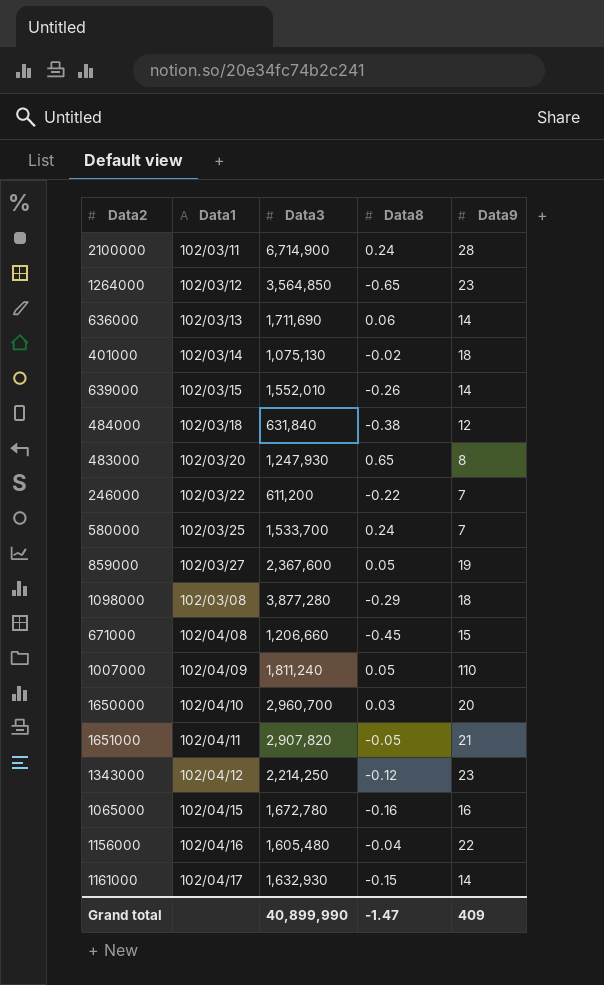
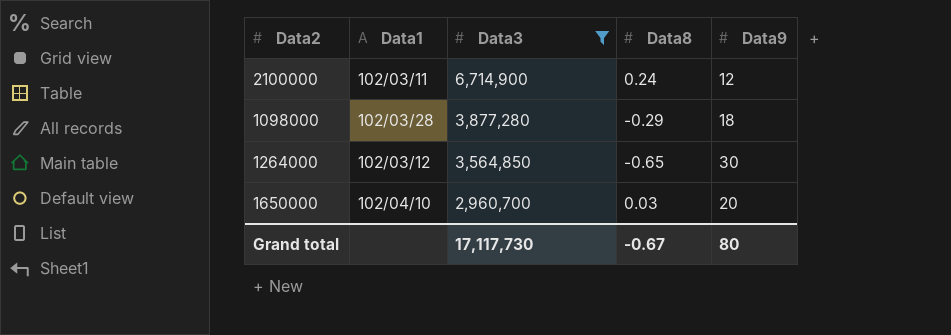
filter: none -> Data3 >= 2,960,700
row order: none -> Data3 descending
2100000 | Data9: 28 -> 12
1098000 | Data1: 102/03/08 -> 102/03/28
1264000 | Data9: 23 -> 30
Grand total | Data3: 40,899,990 -> 17,117,730
Grand total | Data8: -1.47 -> -0.67
Grand total | Data9: 409 -> 80

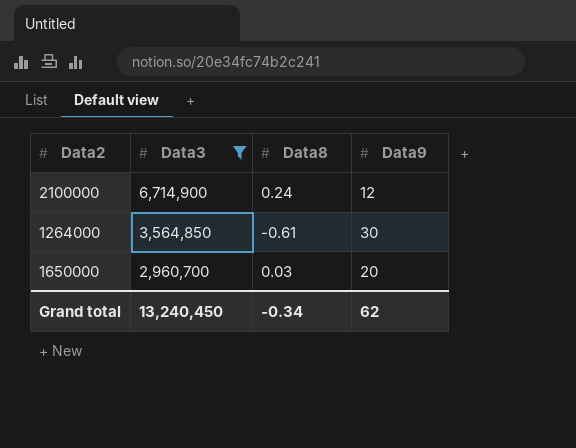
column Data1 | position: 2 -> none
row 1098000: 102/03/28 | 3,877,280 | -0.29 | 18 -> none
1264000 | Data8: -0.65 -> -0.61
Grand total | Data3: 17,117,730 -> 13,240,450
Grand total | Data8: -0.67 -> -0.34
Grand total | Data9: 80 -> 62

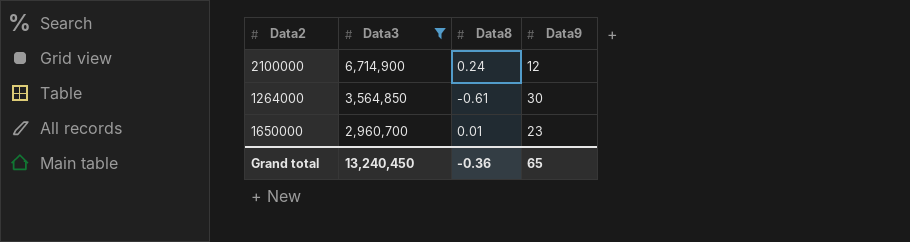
1650000 | Data8: 0.03 -> 0.01
1650000 | Data9: 20 -> 23
Grand total | Data8: -0.34 -> -0.36
Grand total | Data9: 62 -> 65

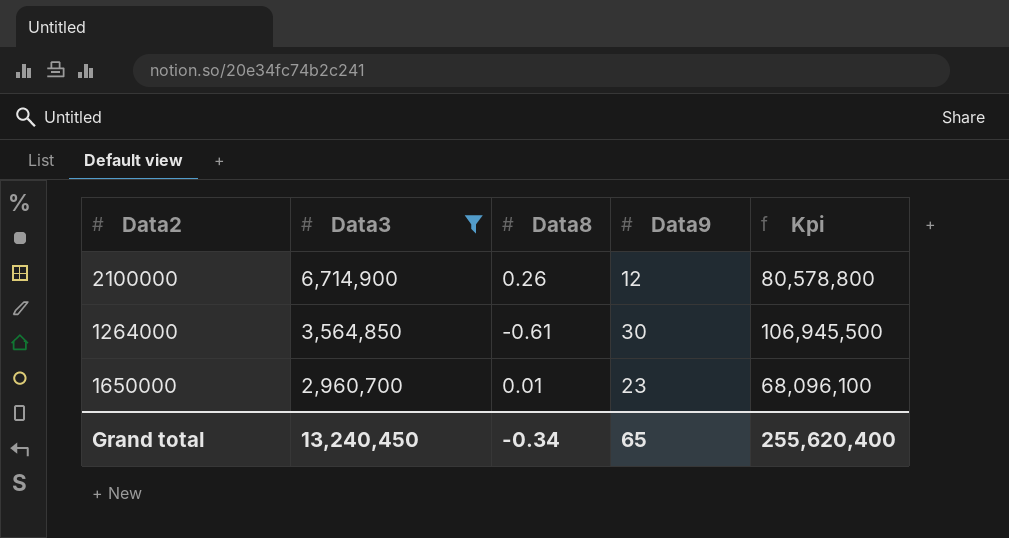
column Kpi | formula: none -> [Data3] * [Data9]
2100000 | Data8: 0.24 -> 0.26
Grand total | Data8: -0.36 -> -0.34

